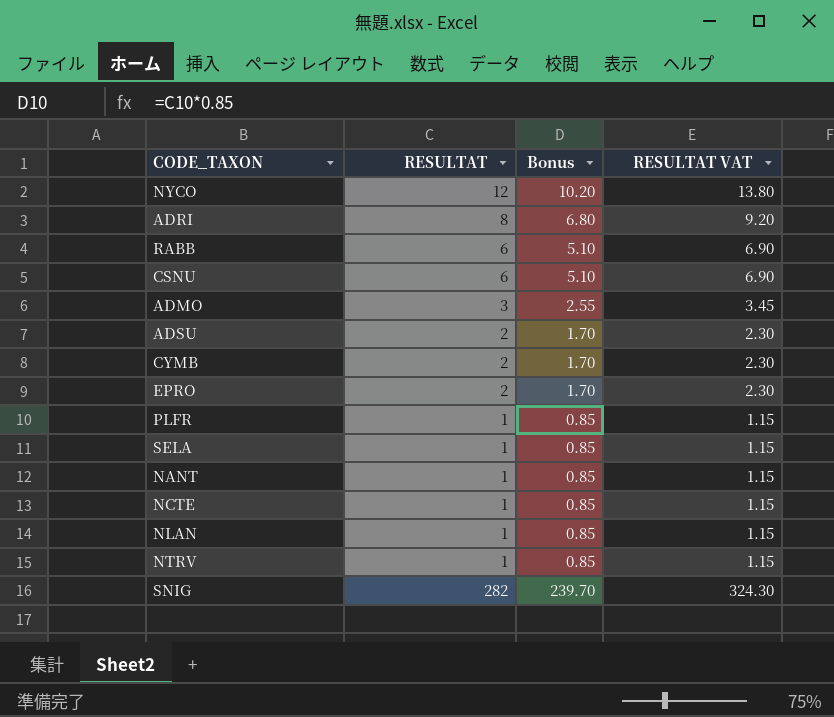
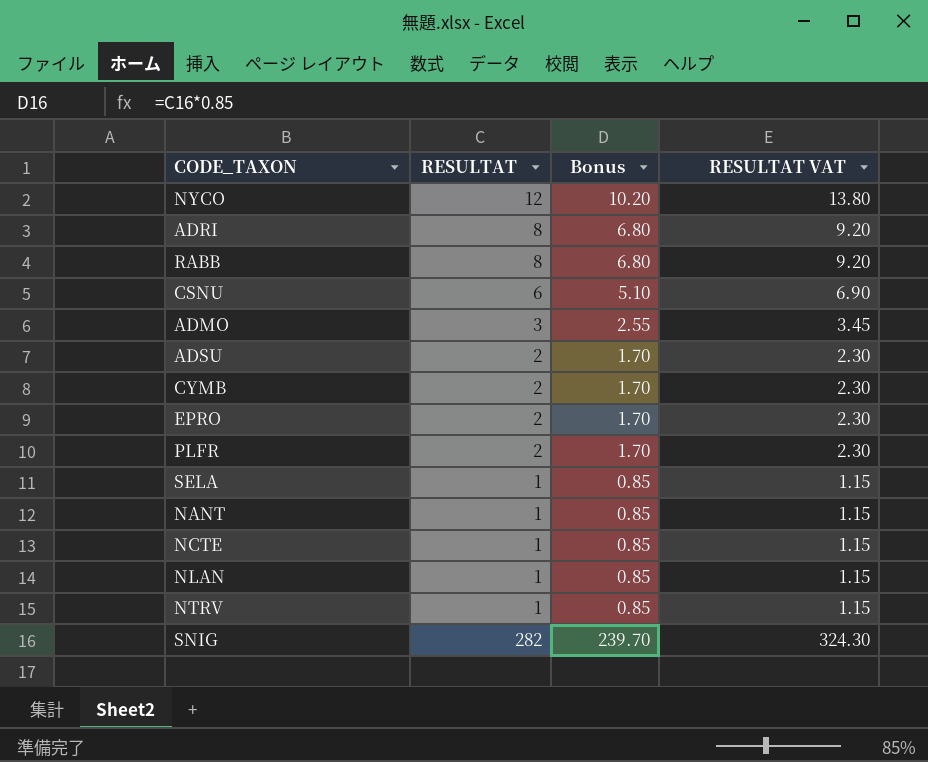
RABB | RESULTAT: 6 -> 8
RABB | Bonus: 5.10 -> 6.80
RABB | RESULTAT VAT: 6.90 -> 9.20
PLFR | RESULTAT: 1 -> 2
PLFR | Bonus: 0.85 -> 1.70
PLFR | RESULTAT VAT: 1.15 -> 2.30

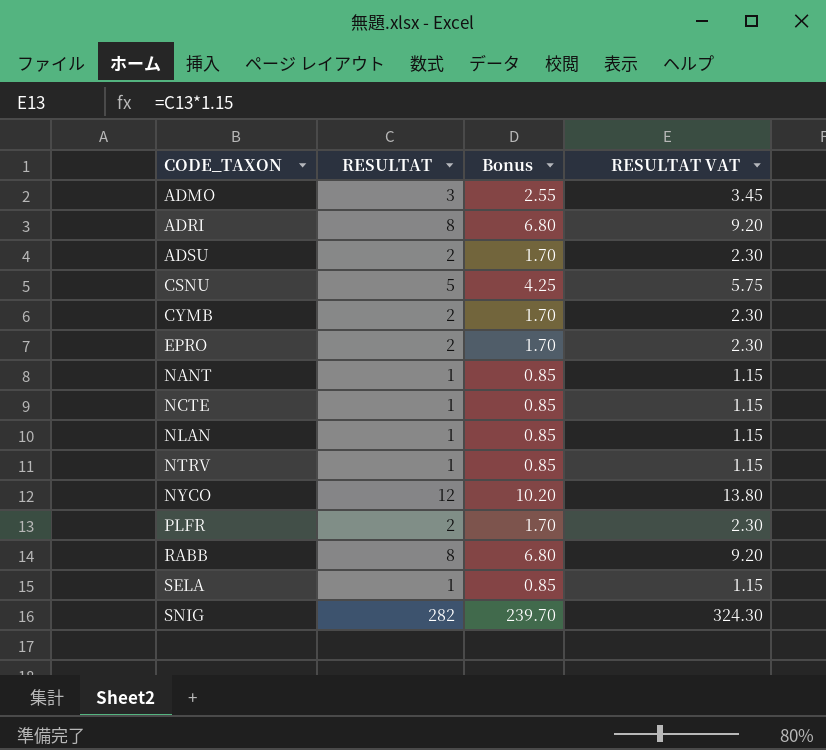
row order: none -> CODE_TAXON ascending
CSNU | RESULTAT: 6 -> 5
CSNU | Bonus: 5.10 -> 4.25
CSNU | RESULTAT VAT: 6.90 -> 5.75

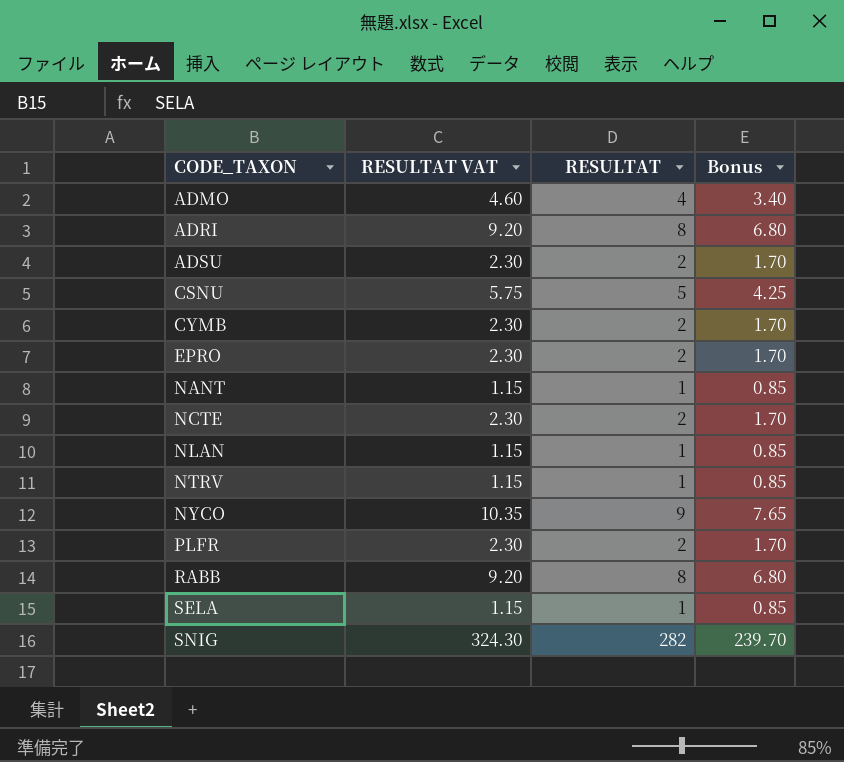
column RESULTAT VAT | position: 4 -> 2
ADMO | RESULTAT VAT: 3.45 -> 4.60
ADMO | RESULTAT: 3 -> 4
ADMO | Bonus: 2.55 -> 3.40
NCTE | RESULTAT VAT: 1.15 -> 2.30
NCTE | RESULTAT: 1 -> 2
NCTE | Bonus: 0.85 -> 1.70
NYCO | RESULTAT VAT: 13.80 -> 10.35
NYCO | RESULTAT: 12 -> 9
NYCO | Bonus: 10.20 -> 7.65

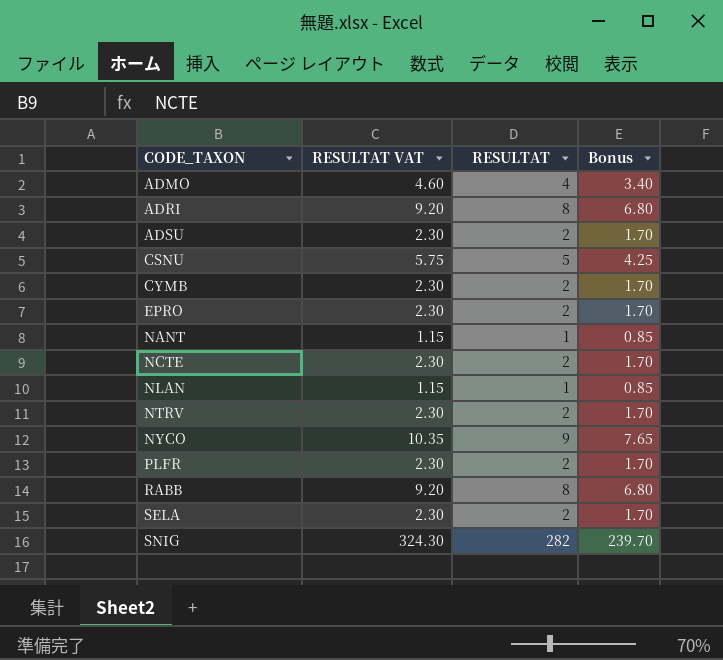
NTRV | RESULTAT VAT: 1.15 -> 2.30
NTRV | RESULTAT: 1 -> 2
NTRV | Bonus: 0.85 -> 1.70
SELA | RESULTAT VAT: 1.15 -> 2.30
SELA | RESULTAT: 1 -> 2
SELA | Bonus: 0.85 -> 1.70

